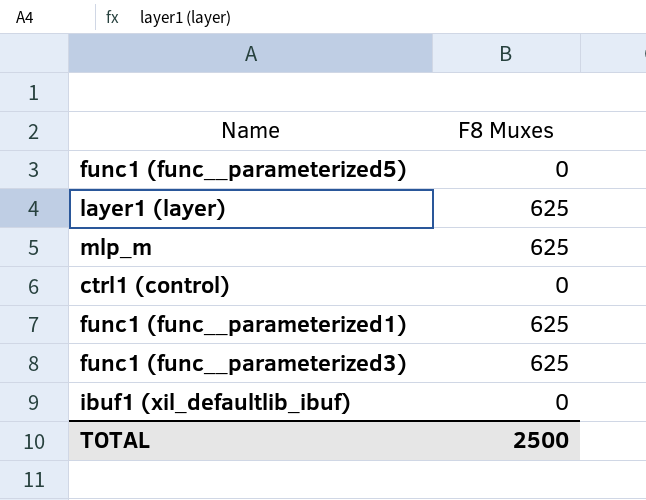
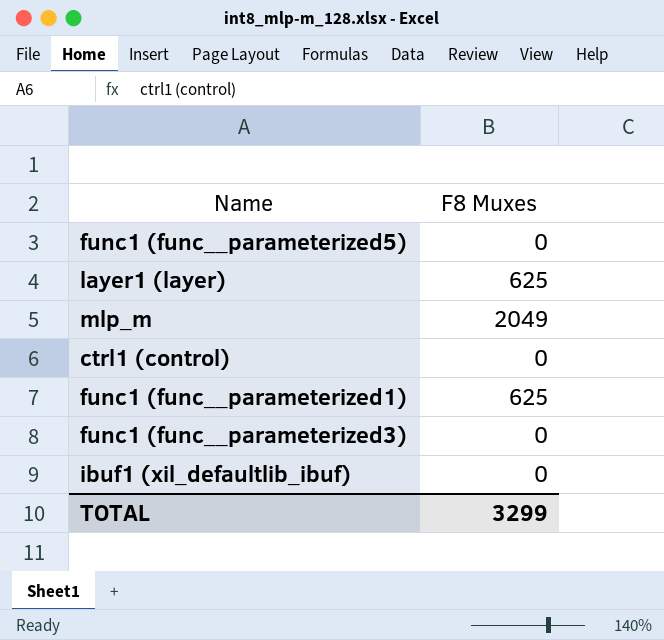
mlp_m | F8 Muxes: 625 -> 2049
func1 (func__parameterized3) | F8 Muxes: 625 -> 0
TOTAL | F8 Muxes: 2500 -> 3299

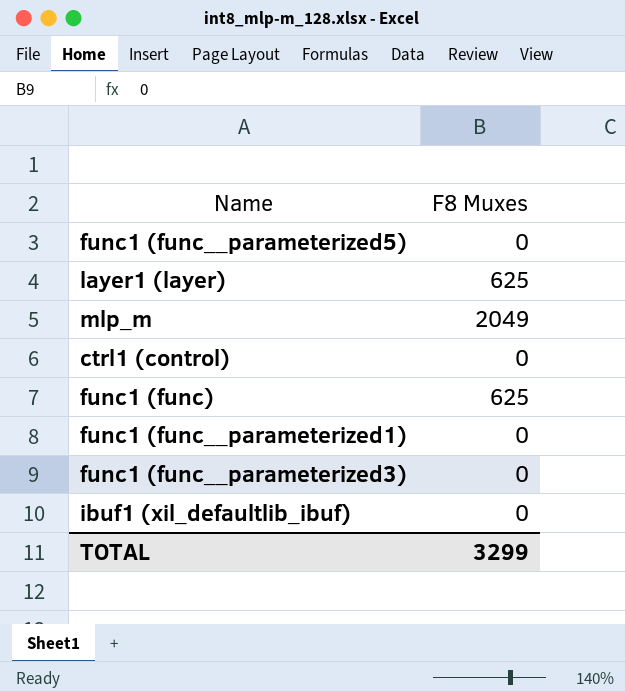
row func1 (func): none -> 625
func1 (func__parameterized1) | F8 Muxes: 625 -> 0

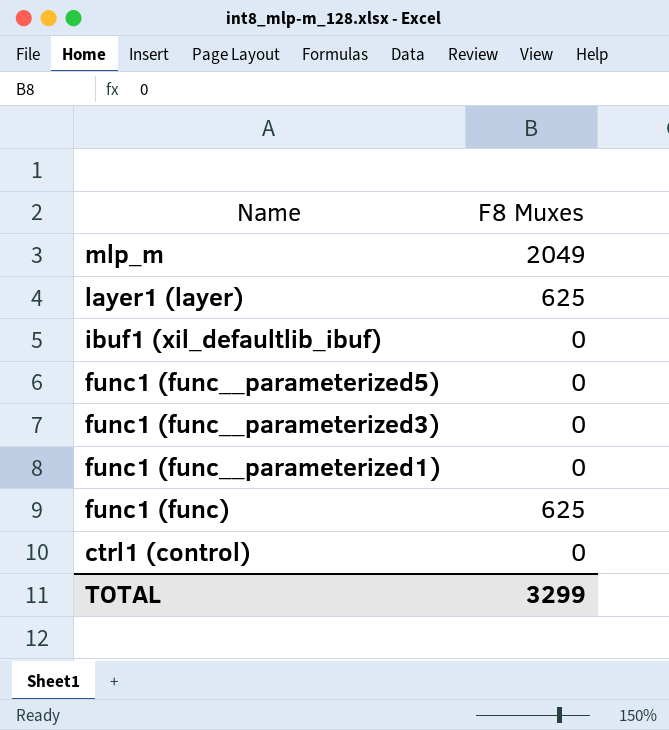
row order: none -> Name descending

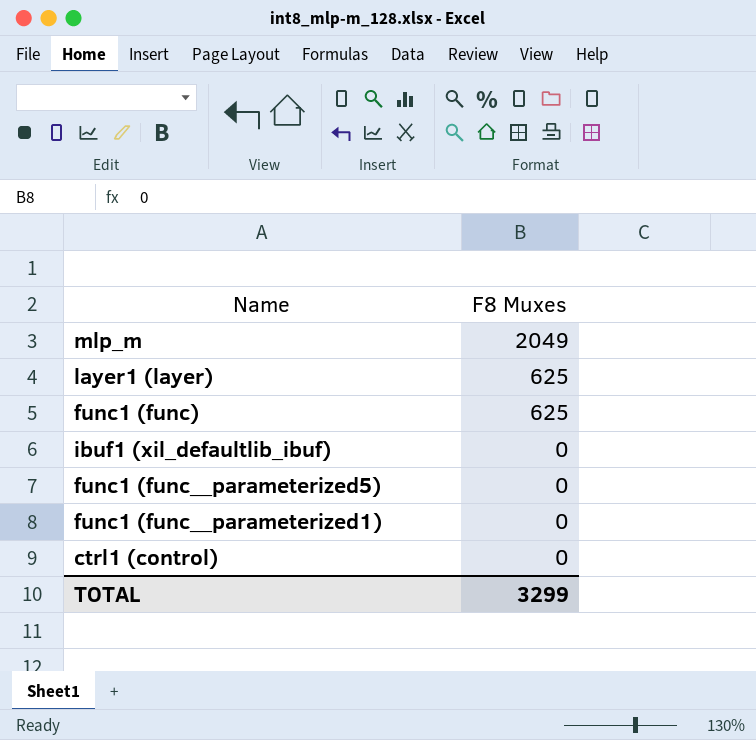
row order: Name descending -> F8 Muxes descending
row func1 (func__parameterized3): 0 -> none

